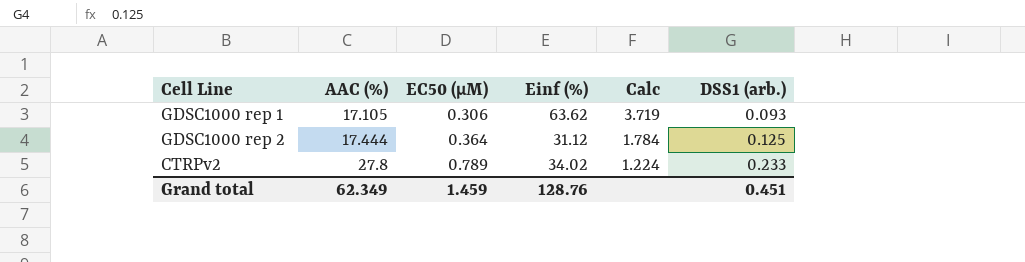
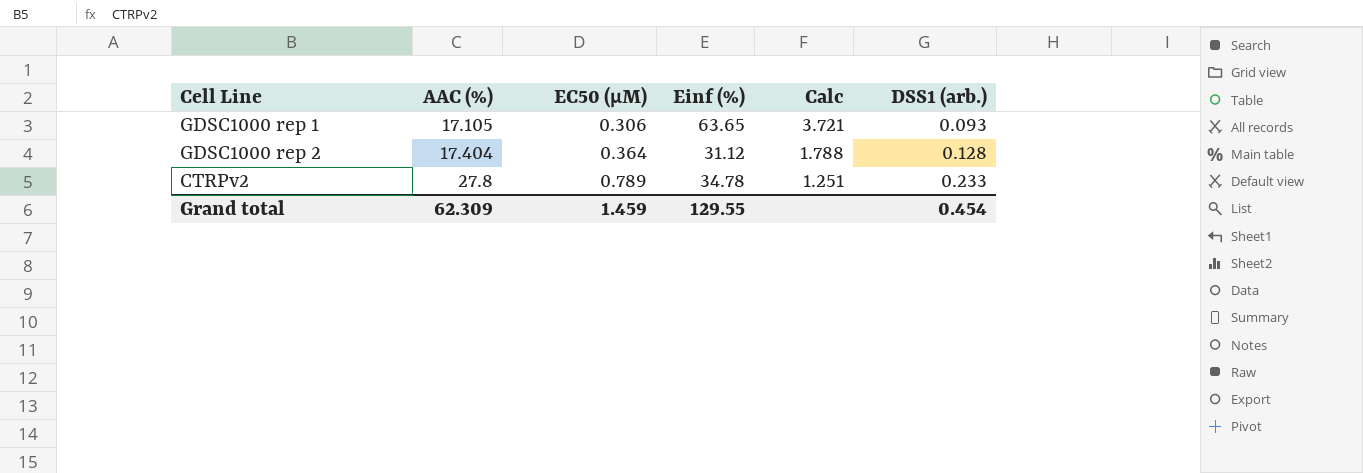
GDSC1000 rep 1 | Einf (%): 63.62 -> 63.65
GDSC1000 rep 1 | Calc: 3.719 -> 3.721
GDSC1000 rep 2 | AAC (%): 17.444 -> 17.404
GDSC1000 rep 2 | Calc: 1.784 -> 1.788
GDSC1000 rep 2 | DSS1 (arb.): 0.125 -> 0.128
CTRPv2 | Einf (%): 34.02 -> 34.78
CTRPv2 | Calc: 1.224 -> 1.251
Grand total | AAC (%): 62.349 -> 62.309
Grand total | Einf (%): 128.76 -> 129.55
Grand total | DSS1 (arb.): 0.451 -> 0.454

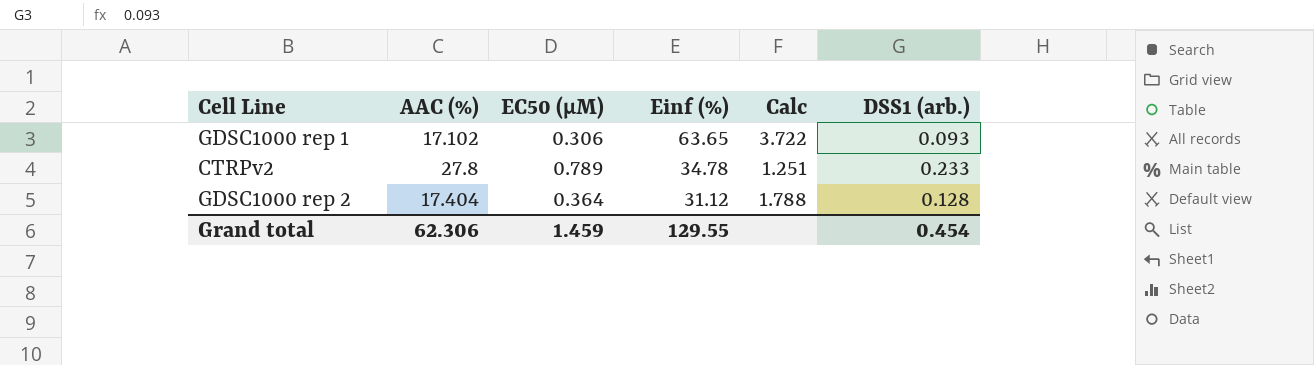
row order: AAC (%) ascending -> Einf (%) descending
GDSC1000 rep 1 | AAC (%): 17.105 -> 17.102
GDSC1000 rep 1 | Calc: 3.721 -> 3.722
Grand total | AAC (%): 62.309 -> 62.306

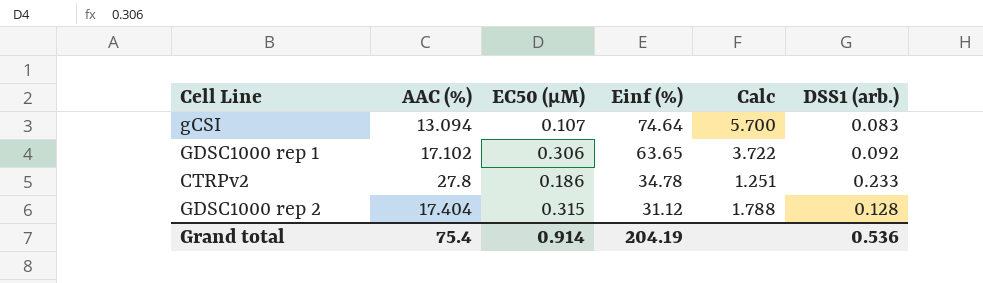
row gCSI: none -> 13.094 | 0.107 | 74.64 | 5.700 | 0.083
GDSC1000 rep 1 | DSS1 (arb.): 0.093 -> 0.092
CTRPv2 | EC50 (µM): 0.789 -> 0.186
GDSC1000 rep 2 | EC50 (µM): 0.364 -> 0.315
Grand total | AAC (%): 62.306 -> 75.4
Grand total | EC50 (µM): 1.459 -> 0.914
Grand total | Einf (%): 129.55 -> 204.19
Grand total | DSS1 (arb.): 0.454 -> 0.536

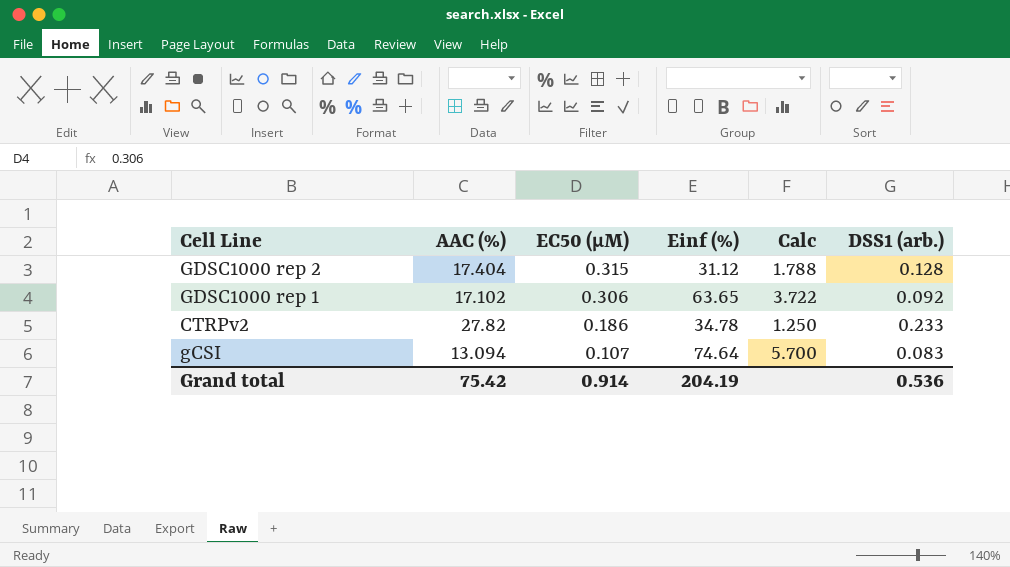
row order: Einf (%) descending -> EC50 (µM) descending
CTRPv2 | AAC (%): 27.8 -> 27.82
CTRPv2 | Calc: 1.251 -> 1.250
Grand total | AAC (%): 75.4 -> 75.42

